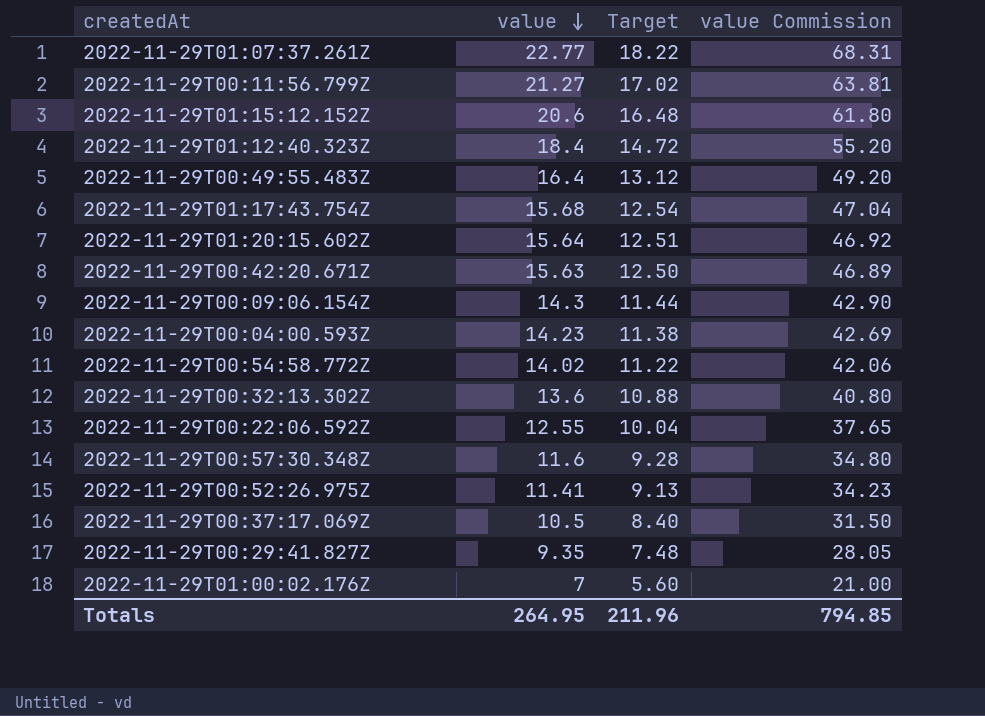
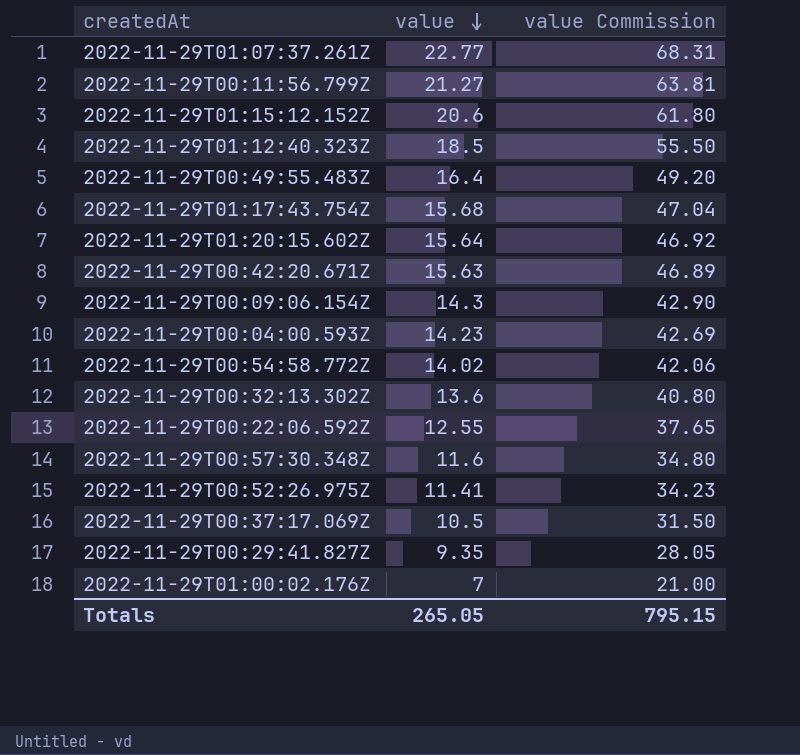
column Target | formula: [value] * 0.8 -> none
2022-11-29T01:12:40.323Z | value: 18.4 -> 18.5
2022-11-29T01:12:40.323Z | value Commission: 55.20 -> 55.50
Totals | value: 264.95 -> 265.05
Totals | value Commission: 794.85 -> 795.15

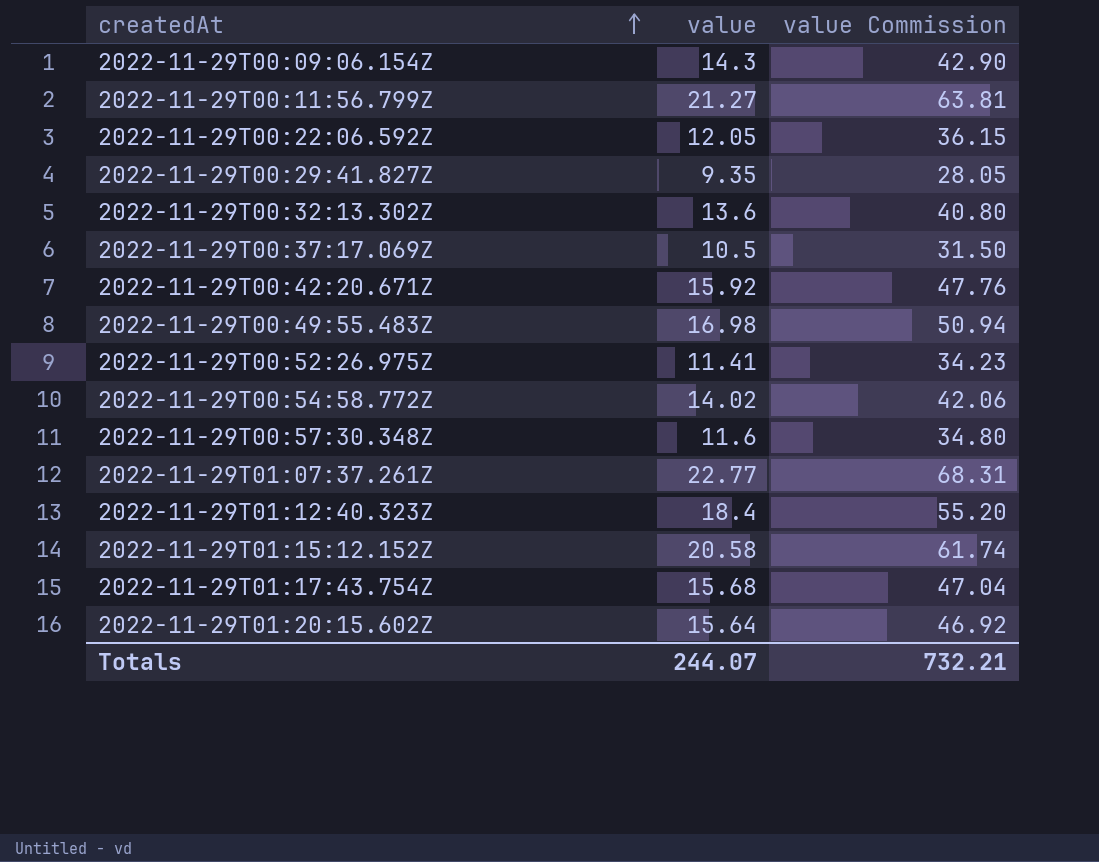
row order: value descending -> createdAt ascending
row 2022-11-29T00:04:00.593Z: 14.23 | 42.69 -> none
row 2022-11-29T01:00:02.176Z: 7 | 21.00 -> none
2022-11-29T00:22:06.592Z | value: 12.55 -> 12.05
2022-11-29T00:22:06.592Z | value Commission: 37.65 -> 36.15
2022-11-29T00:42:20.671Z | value: 15.63 -> 15.92
2022-11-29T00:42:20.671Z | value Commission: 46.89 -> 47.76
2022-11-29T00:49:55.483Z | value: 16.4 -> 16.98
2022-11-29T00:49:55.483Z | value Commission: 49.20 -> 50.94
2022-11-29T01:12:40.323Z | value: 18.5 -> 18.4
2022-11-29T01:12:40.323Z | value Commission: 55.50 -> 55.20
2022-11-29T01:15:12.152Z | value: 20.6 -> 20.58
2022-11-29T01:15:12.152Z | value Commission: 61.80 -> 61.74
Totals | value: 265.05 -> 244.07
Totals | value Commission: 795.15 -> 732.21

